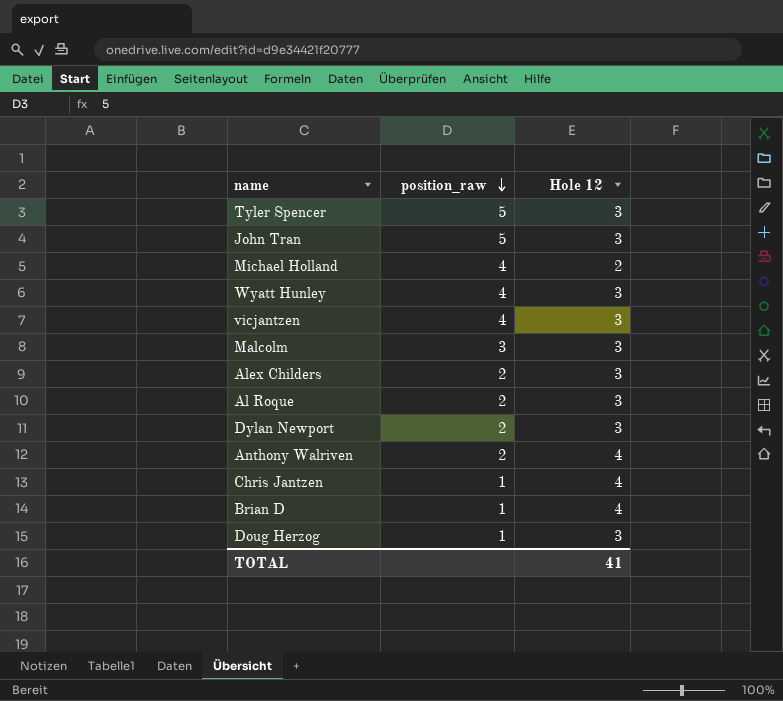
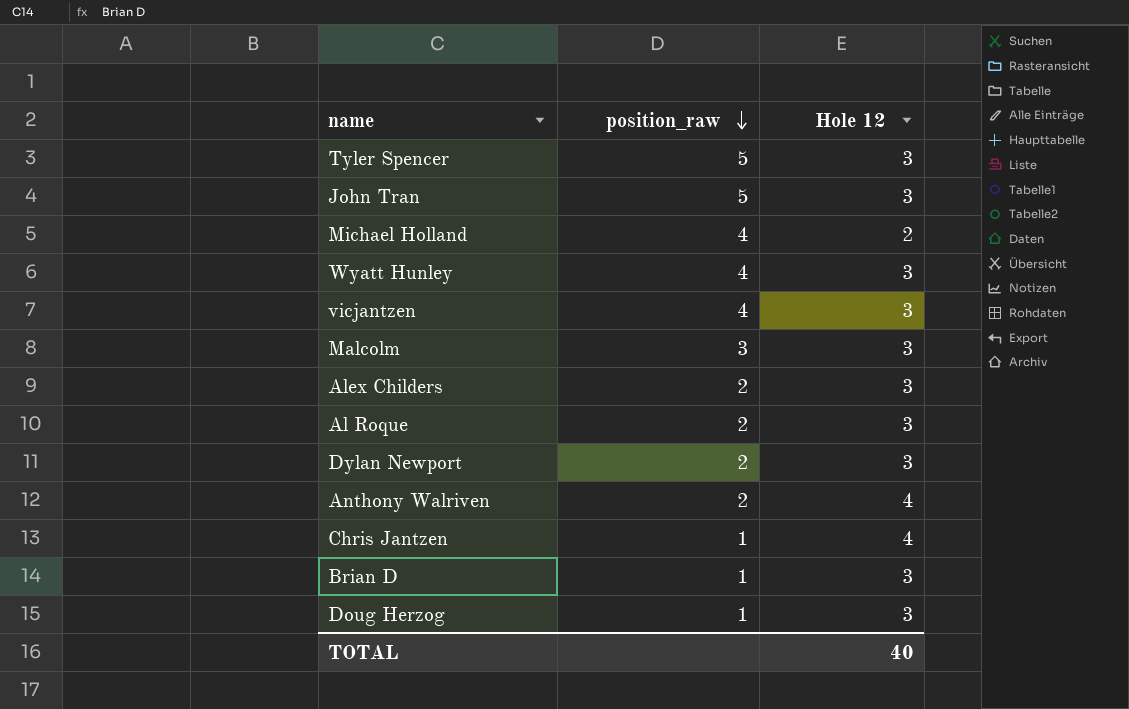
Brian D | Hole 12: 4 -> 3
TOTAL | Hole 12: 41 -> 40

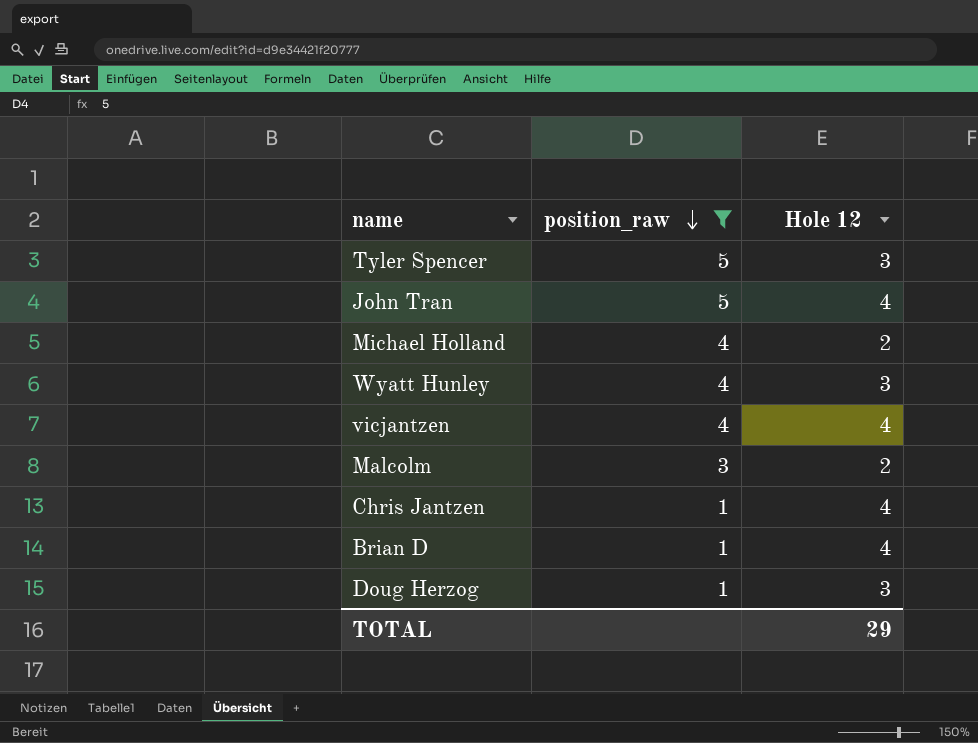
filter: none -> position_raw != 2
John Tran | Hole 12: 3 -> 4
vicjantzen | Hole 12: 3 -> 4
Malcolm | Hole 12: 3 -> 2
Brian D | Hole 12: 3 -> 4
TOTAL | Hole 12: 40 -> 29

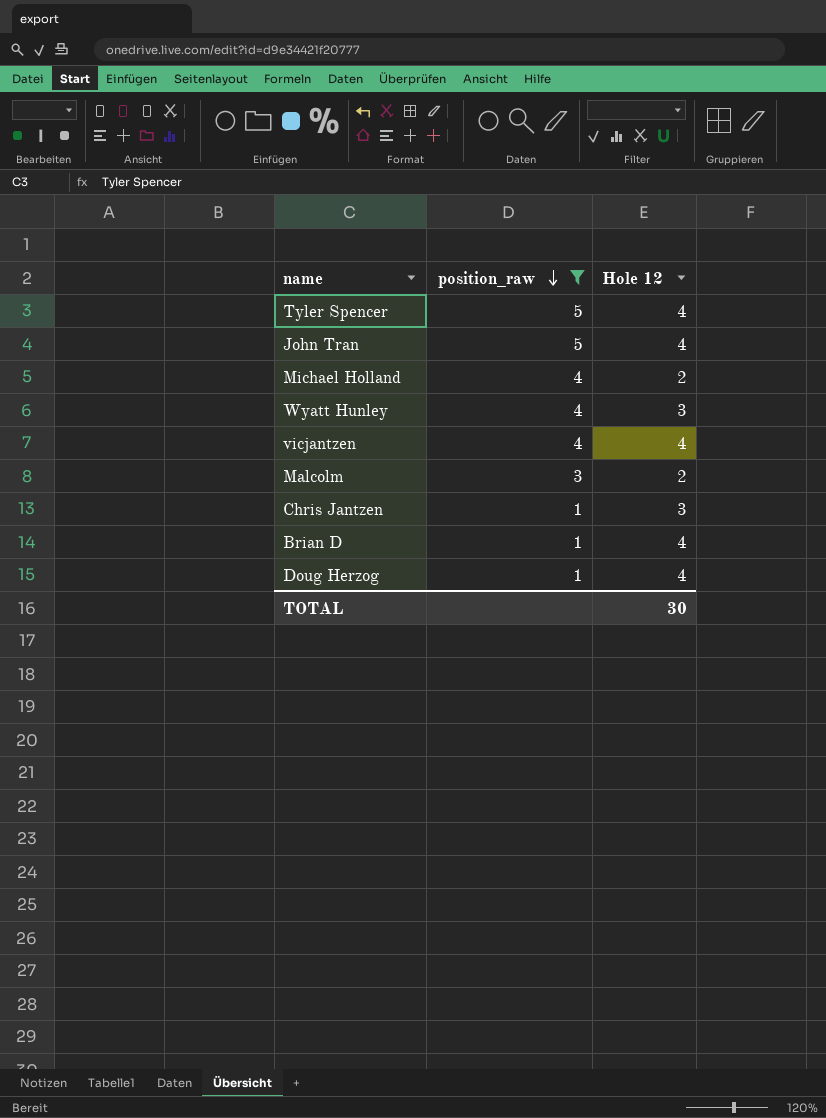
Tyler Spencer | Hole 12: 3 -> 4
Chris Jantzen | Hole 12: 4 -> 3
Doug Herzog | Hole 12: 3 -> 4
TOTAL | Hole 12: 29 -> 30

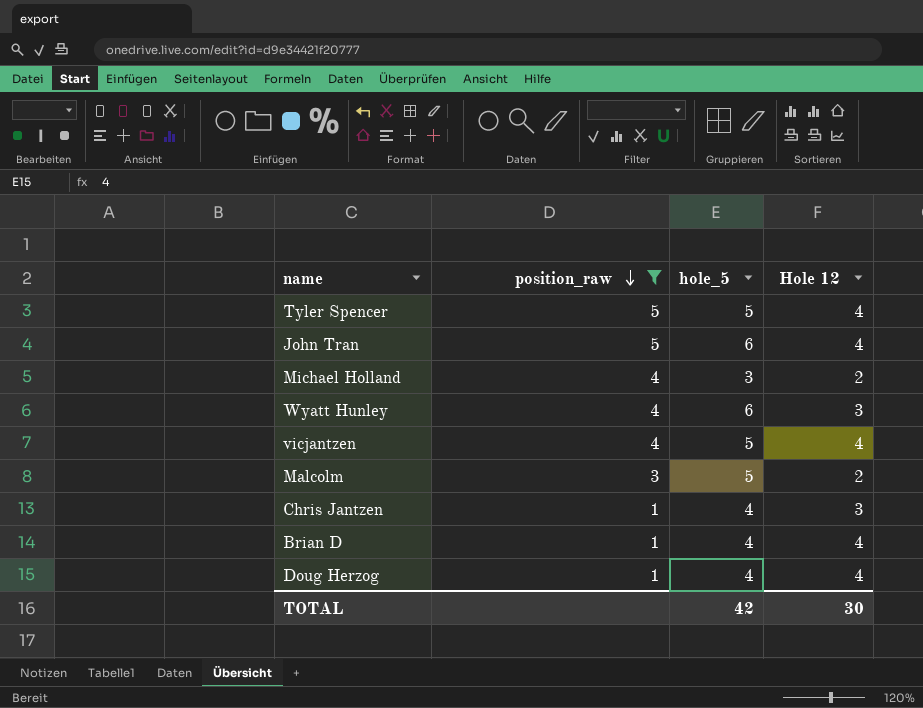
column hole_5 | position: none -> 3

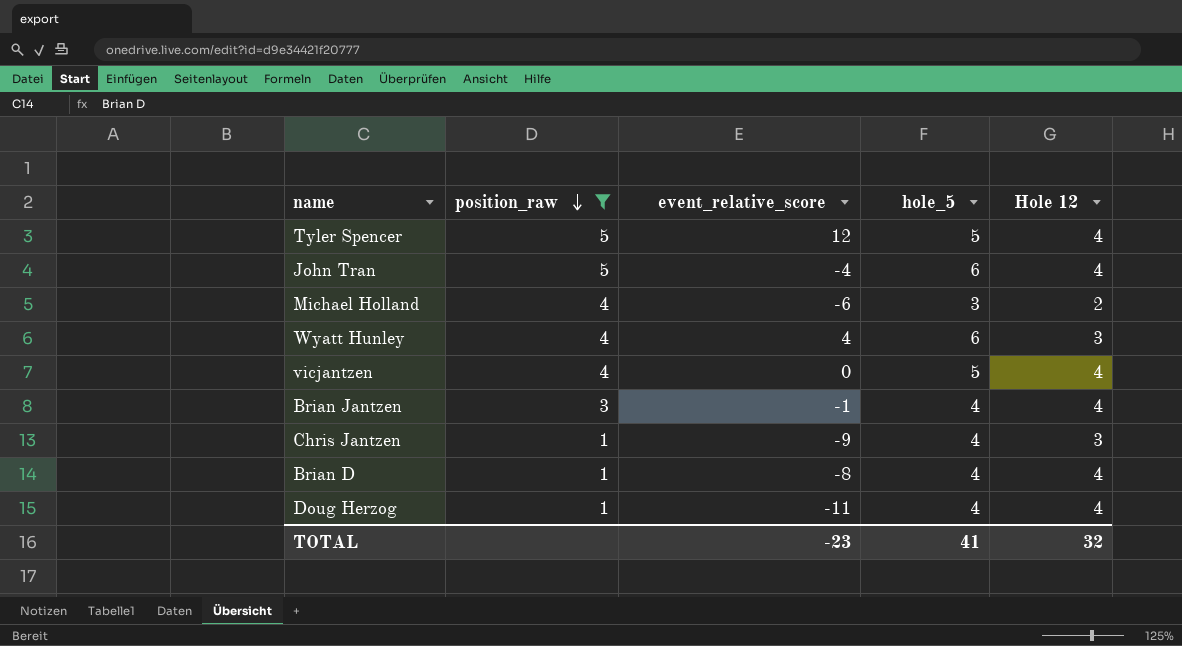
column event_relative_score | position: none -> 3
row Malcolm: 3 | 5 | 2 -> none
row Brian Jantzen: none -> 3 | -1 | 4 | 4
TOTAL | hole_5: 42 -> 41
TOTAL | Hole 12: 30 -> 32

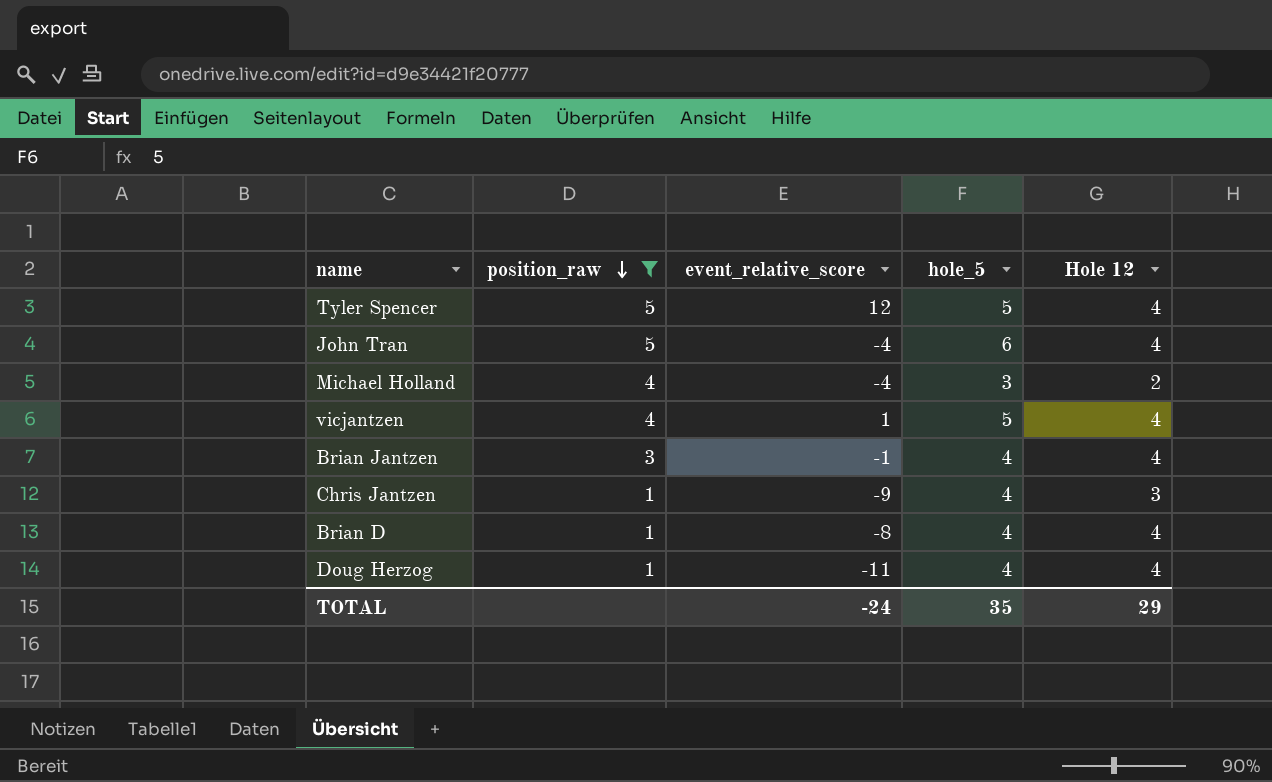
row Wyatt Hunley: 4 | 4 | 6 | 3 -> none
Michael Holland | event_relative_score: -6 -> -4
vicjantzen | event_relative_score: 0 -> 1
TOTAL | event_relative_score: -23 -> -24
TOTAL | hole_5: 41 -> 35
TOTAL | Hole 12: 32 -> 29

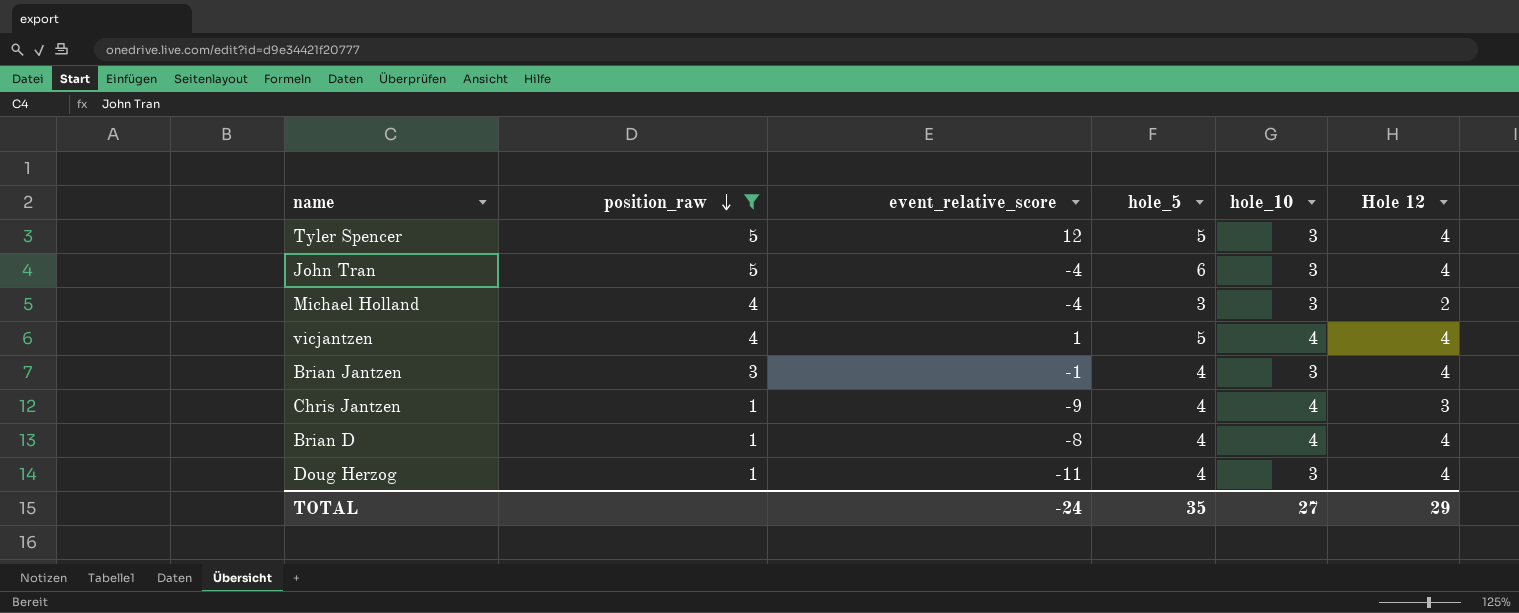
column hole_10 | position: none -> 5

